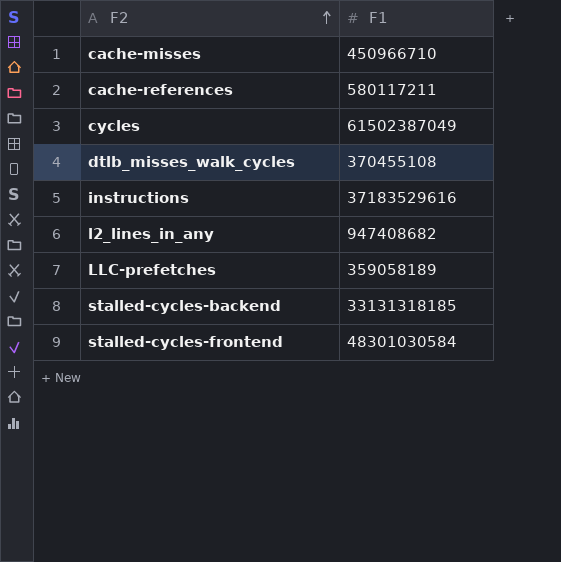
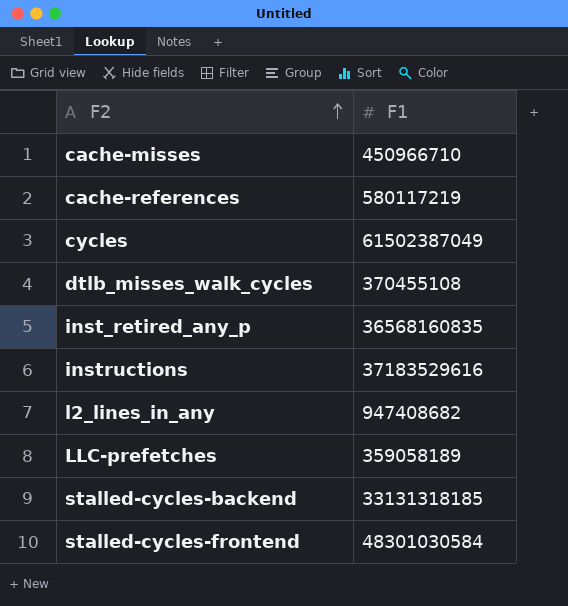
cache-references | F1: 580117211 -> 580117219
row inst_retired_any_p: none -> 36568160835

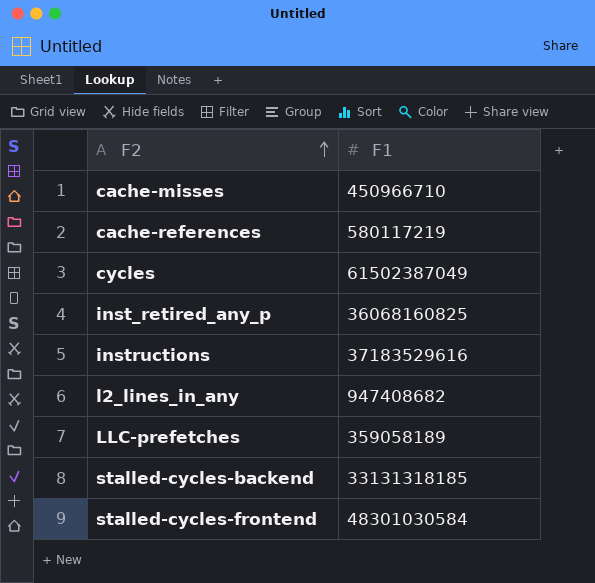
row dtlb_misses_walk_cycles: 370455108 -> none
inst_retired_any_p | F1: 36568160835 -> 36068160825

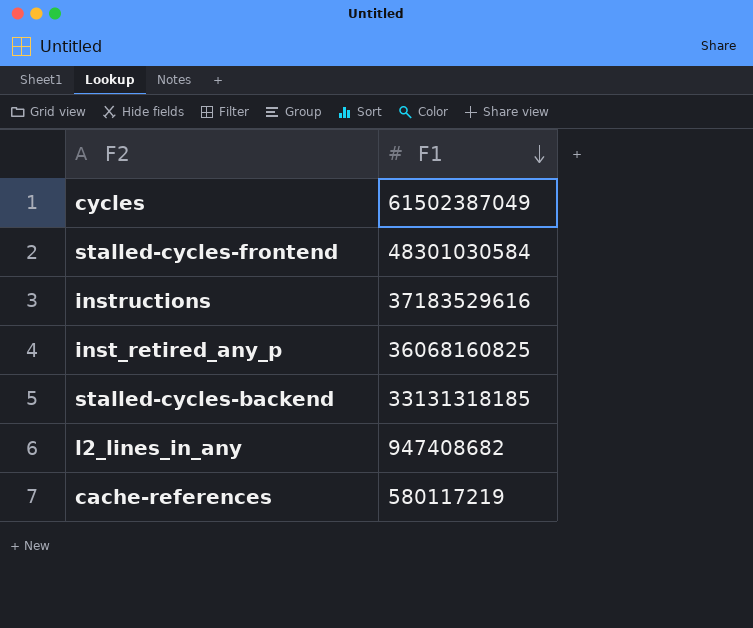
row order: F2 ascending -> F1 descending
row cache-misses: 450966710 -> none
row LLC-prefetches: 359058189 -> none

